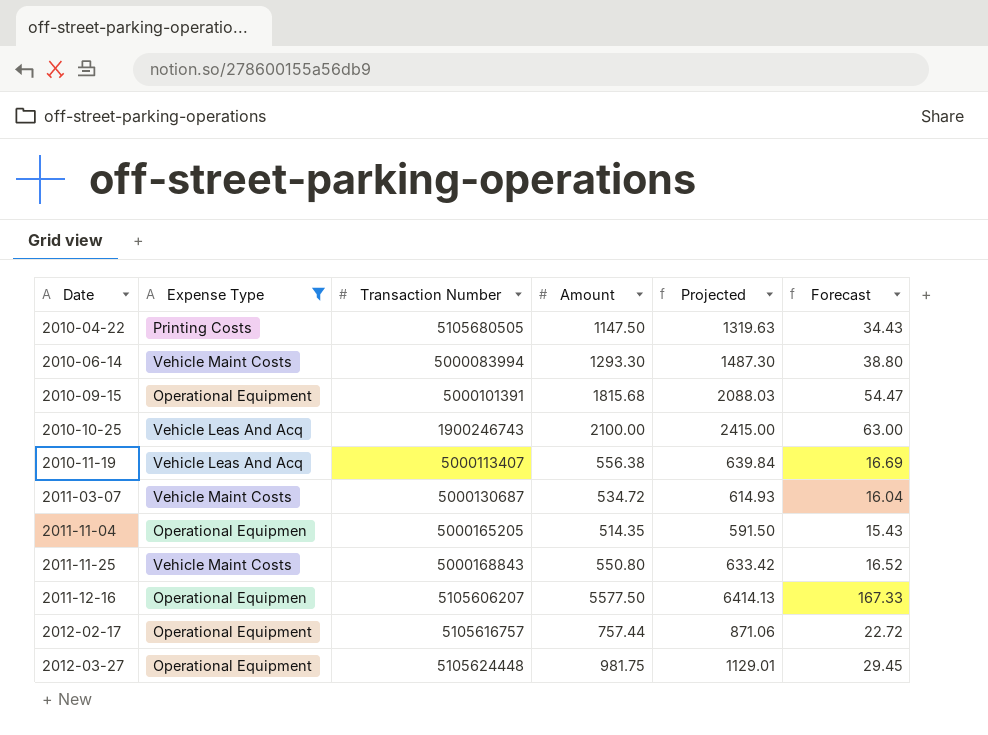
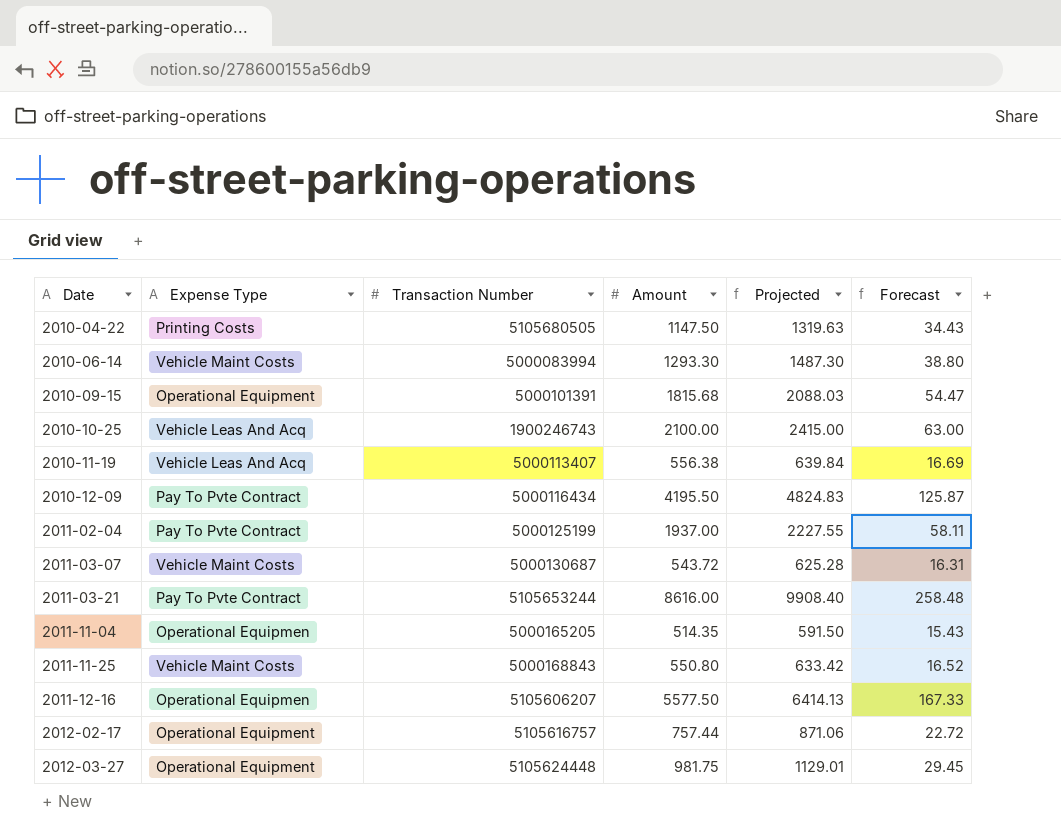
filter: Expense Type != Pay To Pvte Contract -> none
2011-03-07 | Amount: 534.72 -> 543.72
2011-03-07 | Projected: 614.93 -> 625.28
2011-03-07 | Forecast: 16.04 -> 16.31

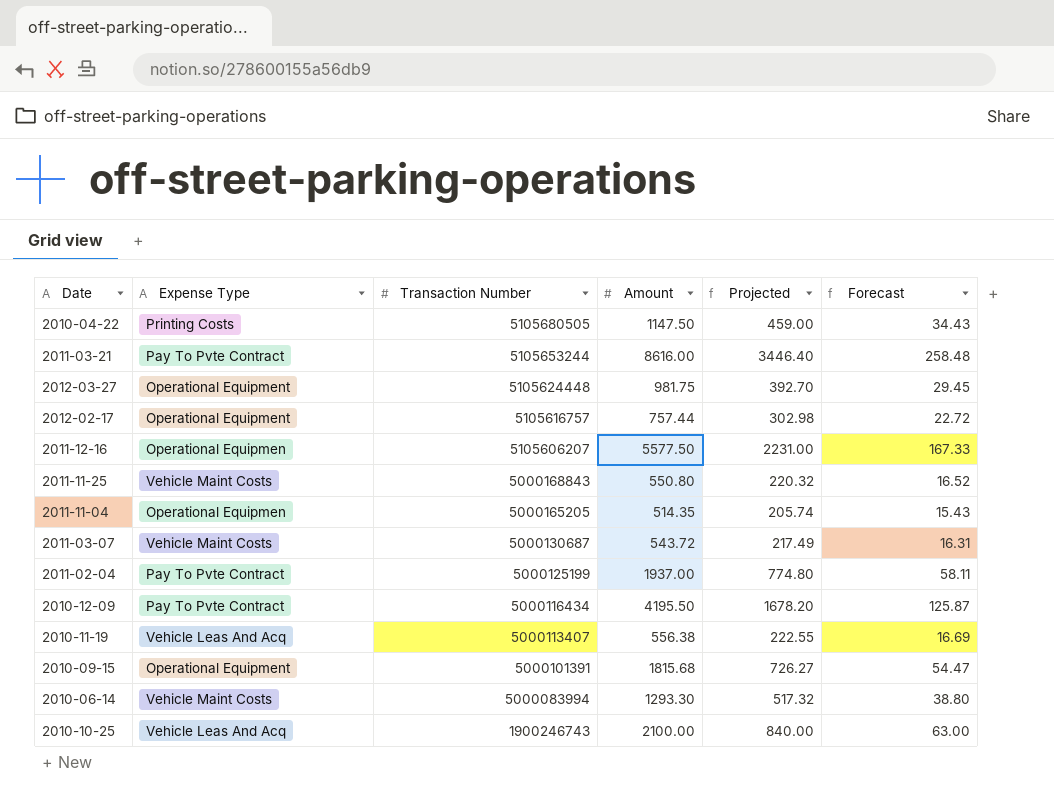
row order: Date ascending -> Transaction Number descending
column Projected | formula: [Amount] * 1.15 -> [Amount] * 0.4

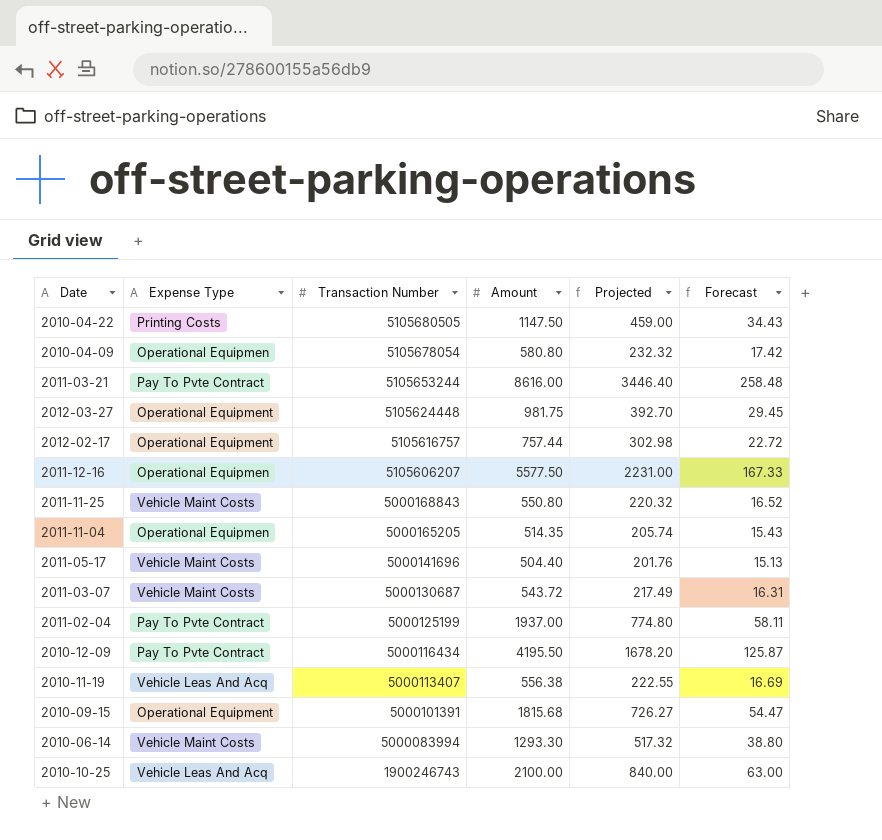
row 2010-04-09: none -> Operational Equipmen | 5105678054 | 580.80 | 232.32 | 17.42
row 2011-05-17: none -> Vehicle Maint Costs | 5000141696 | 504.40 | 201.76 | 15.13

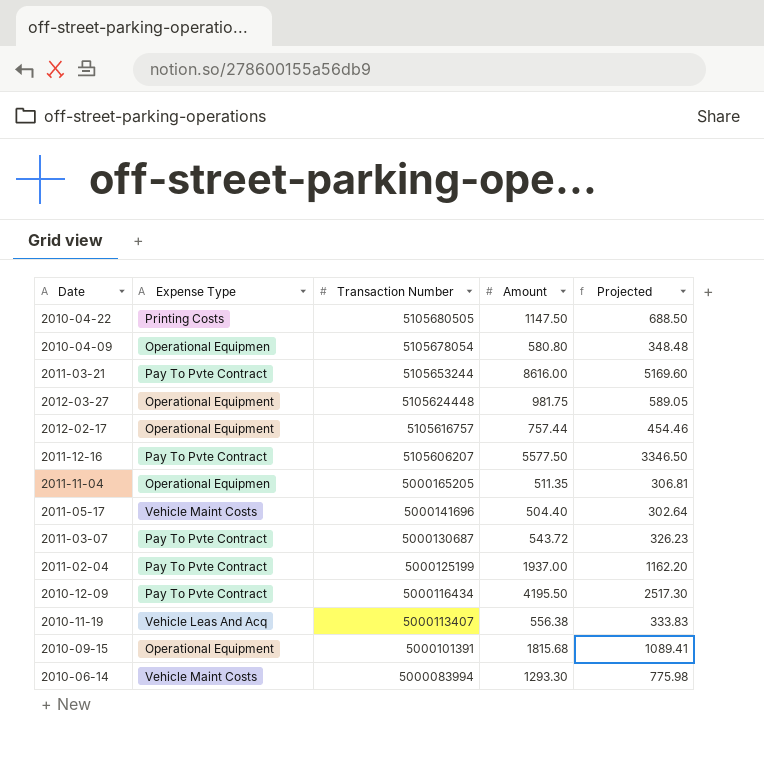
column Forecast | formula: [Amount] * 0.03 -> none
column Projected | formula: [Amount] * 0.4 -> [Amount] * 0.6
row 2011-11-25: Vehicle Maint Costs | 5000168843 | 550.80 | 220.32 | 16.52 -> none
row 2010-10-25: Vehicle Leas And Acq | 1900246743 | 2100.00 | 840.00 | 63.00 -> none
2011-12-16 | Expense Type: Operational Equipmen -> Pay To Pvte Contract
2011-11-04 | Amount: 514.35 -> 511.35
2011-03-07 | Expense Type: Vehicle Maint Costs -> Pay To Pvte Contract

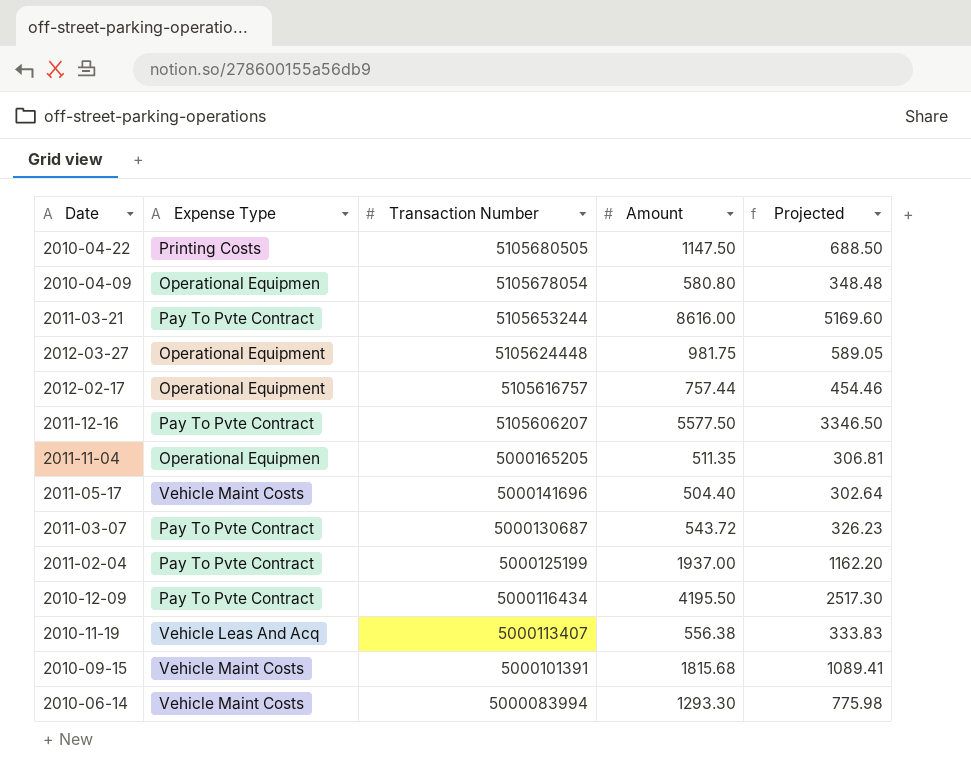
2010-09-15 | Expense Type: Operational Equipment -> Vehicle Maint Costs

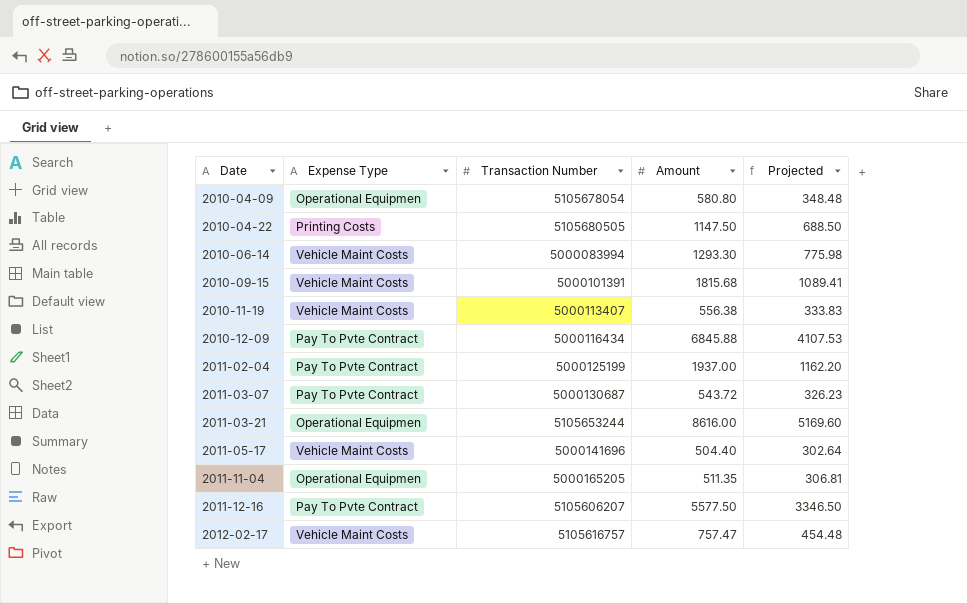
row order: Transaction Number descending -> Date ascending
row 2012-03-27: Operational Equipment | 5105624448 | 981.75 | 589.05 -> none
2010-11-19 | Expense Type: Vehicle Leas And Acq -> Vehicle Maint Costs
2010-12-09 | Amount: 4195.50 -> 6845.88
2010-12-09 | Projected: 2517.30 -> 4107.53
2011-03-21 | Expense Type: Pay To Pvte Contract -> Operational Equipmen
2012-02-17 | Expense Type: Operational Equipment -> Vehicle Maint Costs
2012-02-17 | Amount: 757.44 -> 757.47
2012-02-17 | Projected: 454.46 -> 454.48

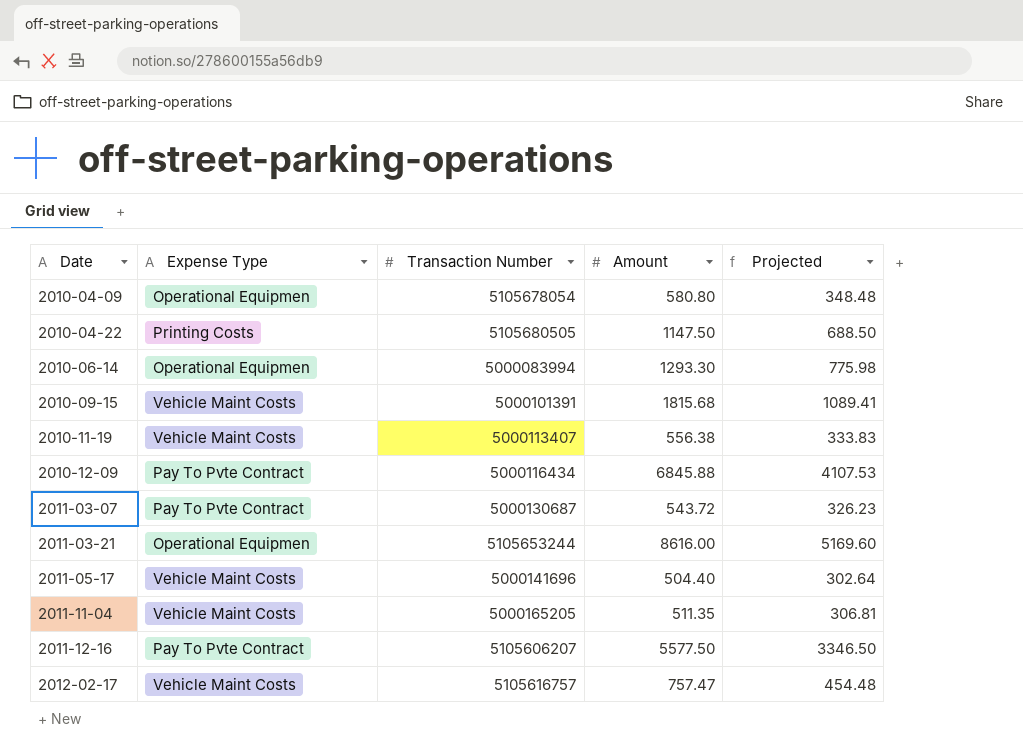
row 2011-02-04: Pay To Pvte Contract | 5000125199 | 1937.00 | 1162.20 -> none
2010-06-14 | Expense Type: Vehicle Maint Costs -> Operational Equipmen
2011-11-04 | Expense Type: Operational Equipmen -> Vehicle Maint Costs

